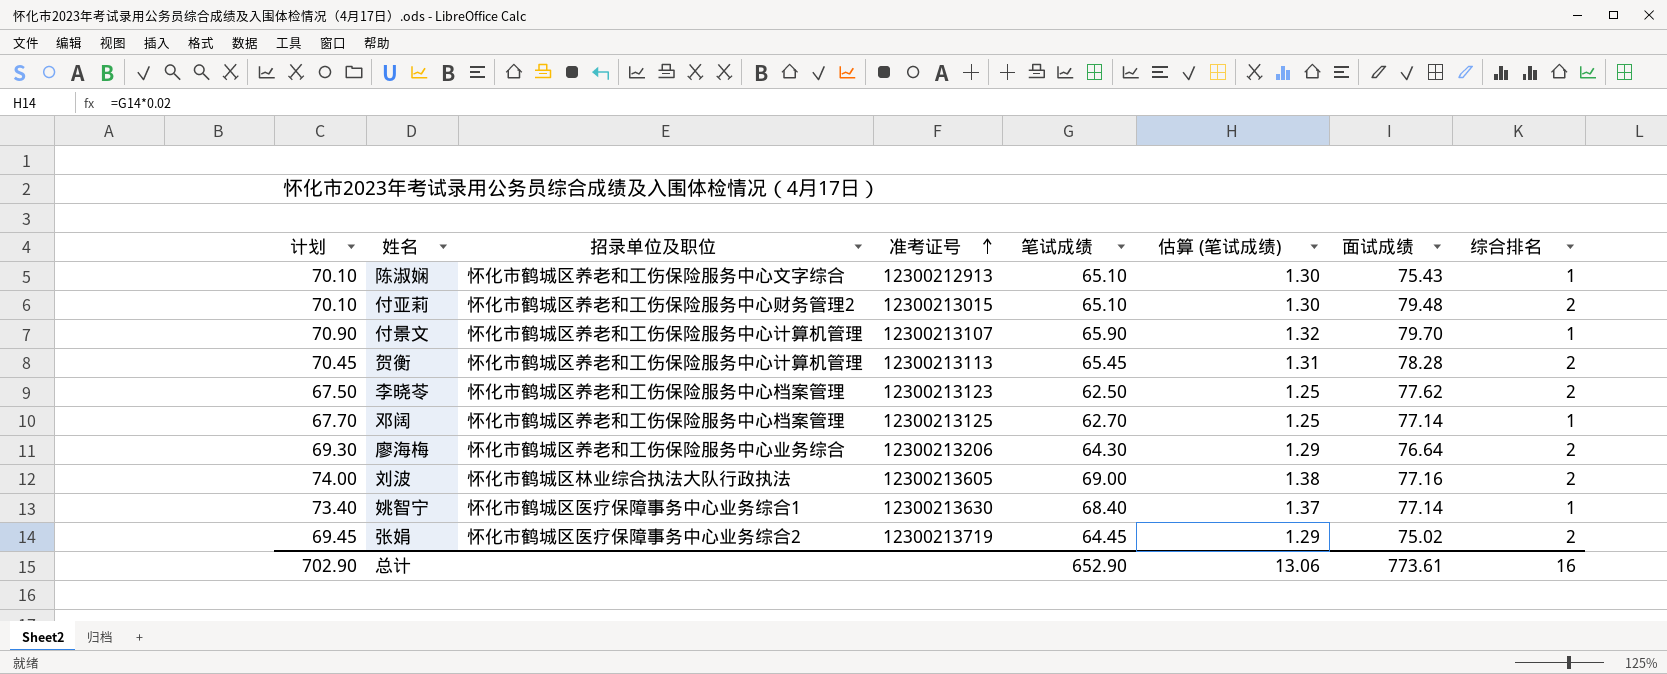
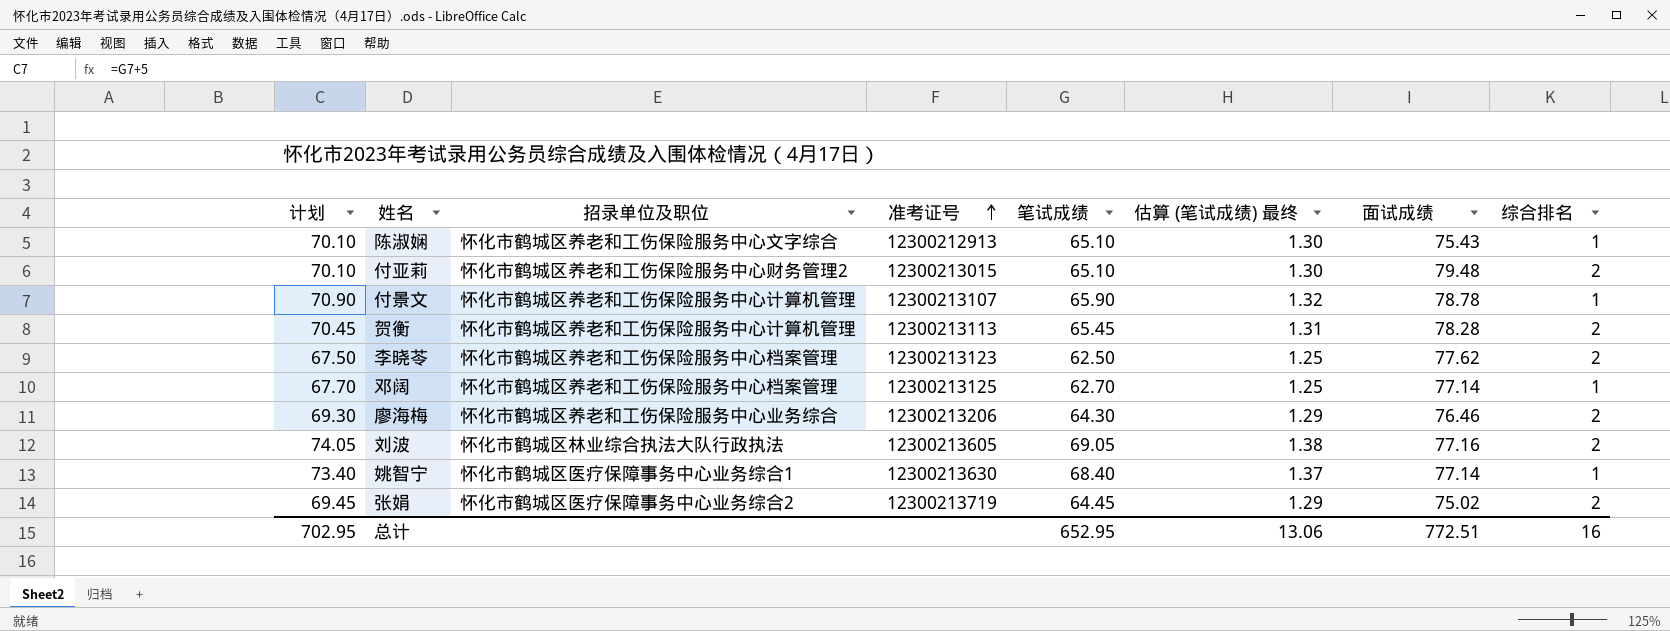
column name: 估算 (笔试成绩) -> 估算 (笔试成绩) 最终
付景文 | 面试成绩: 79.70 -> 78.78
廖海梅 | 面试成绩: 76.64 -> 76.46
刘波 | 计划: 74.00 -> 74.05
刘波 | 笔试成绩: 69.00 -> 69.05
总计 | 计划: 702.90 -> 702.95
总计 | 笔试成绩: 652.90 -> 652.95
总计 | 面试成绩: 773.61 -> 772.51

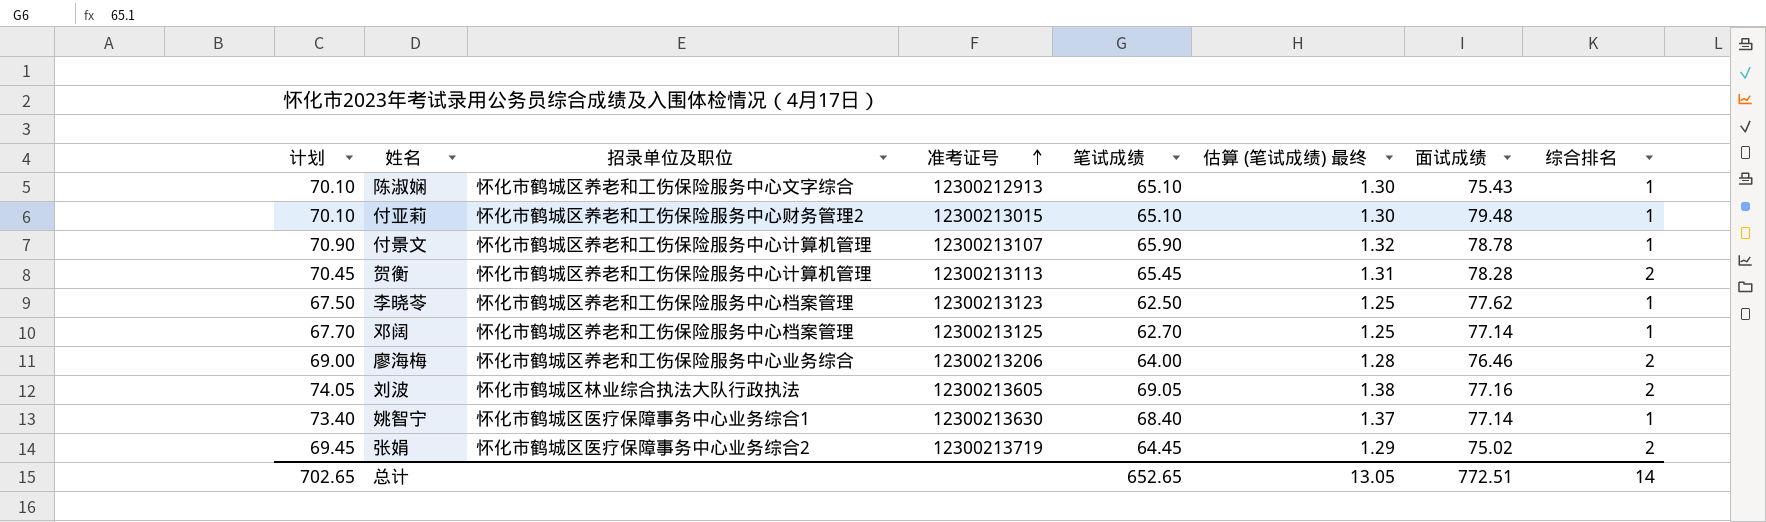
付亚莉 | 综合排名: 2 -> 1
李晓苓 | 综合排名: 2 -> 1
廖海梅 | 计划: 69.30 -> 69.00
廖海梅 | 笔试成绩: 64.30 -> 64.00
廖海梅 | 估算 (笔试成绩) 最终: 1.29 -> 1.28
总计 | 计划: 702.95 -> 702.65
总计 | 笔试成绩: 652.95 -> 652.65
总计 | 估算 (笔试成绩) 最终: 13.06 -> 13.05
总计 | 综合排名: 16 -> 14

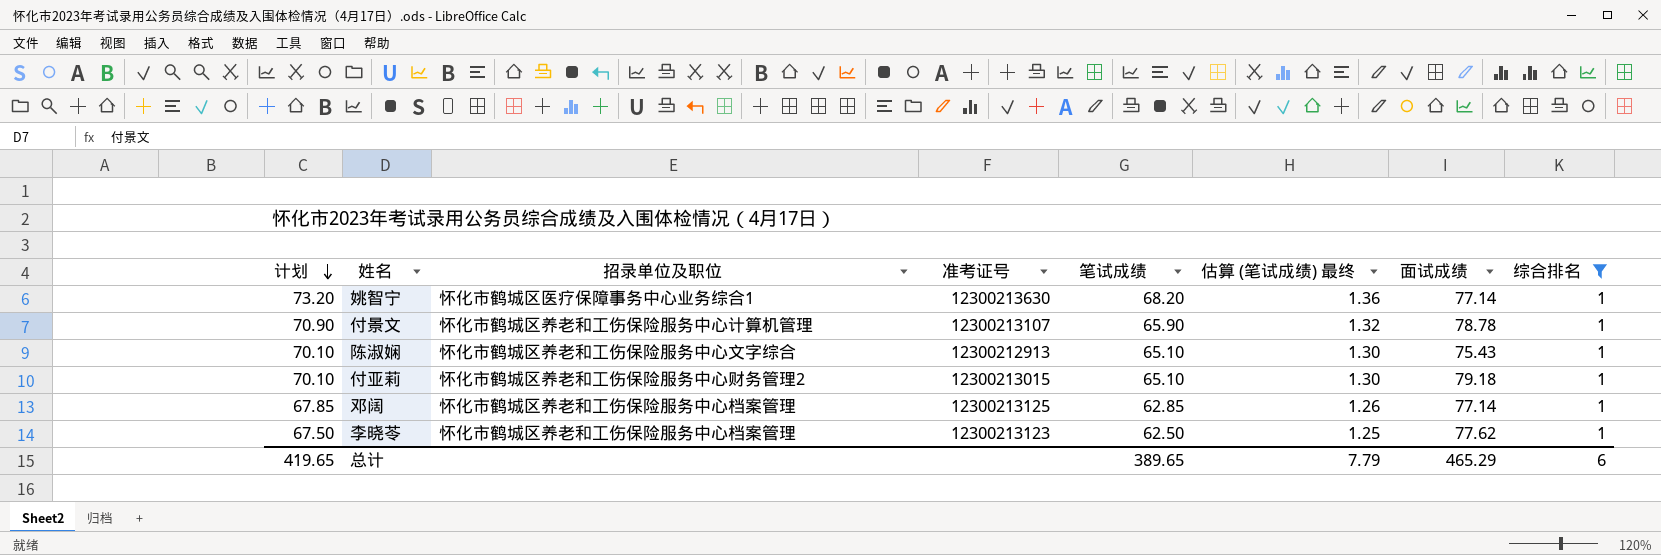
filter: none -> 综合排名 = 1
row order: 准考证号 ascending -> 计划 descending
姚智宁 | 计划: 73.40 -> 73.20
姚智宁 | 笔试成绩: 68.40 -> 68.20
姚智宁 | 估算 (笔试成绩) 最终: 1.37 -> 1.36
付亚莉 | 面试成绩: 79.48 -> 79.18
邓阔 | 计划: 67.70 -> 67.85
邓阔 | 笔试成绩: 62.70 -> 62.85
邓阔 | 估算 (笔试成绩) 最终: 1.25 -> 1.26
总计 | 计划: 702.65 -> 419.65
总计 | 笔试成绩: 652.65 -> 389.65
总计 | 估算 (笔试成绩) 最终: 13.05 -> 7.79
总计 | 面试成绩: 772.51 -> 465.29
总计 | 综合排名: 14 -> 6

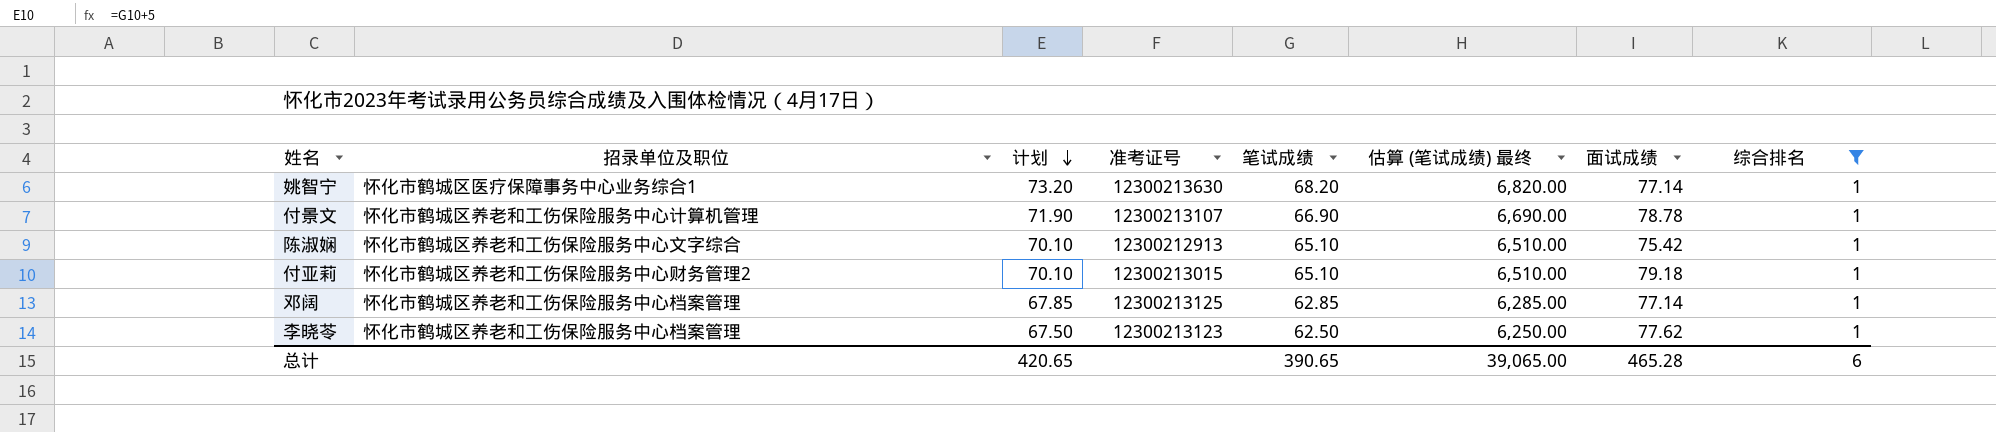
column 计划 | position: 1 -> 3
column 估算 (笔试成绩) 最终 | formula: [笔试成绩] * 0.02 -> [笔试成绩] * 100
付景文 | 计划: 70.90 -> 71.90
付景文 | 笔试成绩: 65.90 -> 66.90
陈淑娴 | 面试成绩: 75.43 -> 75.42
总计 | 计划: 419.65 -> 420.65
总计 | 笔试成绩: 389.65 -> 390.65
总计 | 估算 (笔试成绩) 最终: 7.79 -> 39,065.00
总计 | 面试成绩: 465.29 -> 465.28

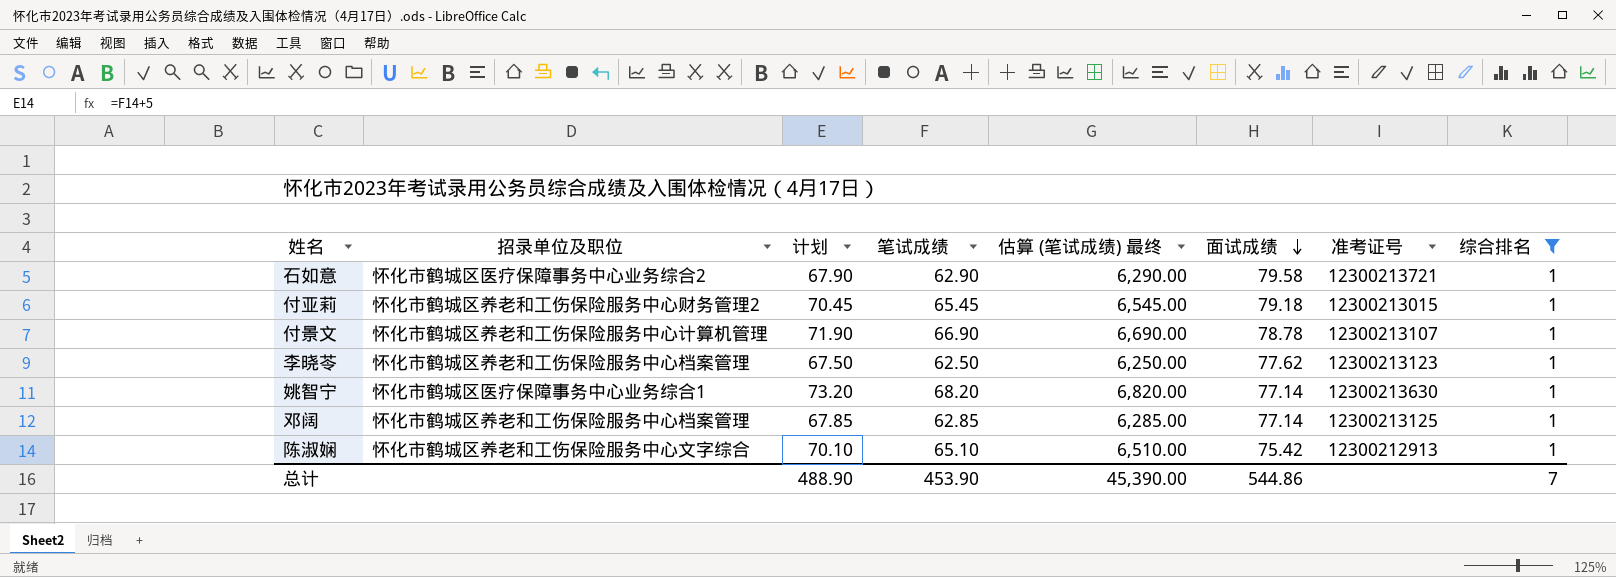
row order: 计划 descending -> 面试成绩 descending
column 准考证号 | position: 4 -> 7
row 石如意: none -> 怀化市鹤城区医疗保障事务中心业务综合2 | 67.90 | 62.90 | 6,290.00 | 79.58 | 12300213721 | 1
付亚莉 | 计划: 70.10 -> 70.45
付亚莉 | 笔试成绩: 65.10 -> 65.45
付亚莉 | 估算 (笔试成绩) 最终: 6,510.00 -> 6,545.00
总计 | 计划: 420.65 -> 488.90
总计 | 笔试成绩: 390.65 -> 453.90
总计 | 估算 (笔试成绩) 最终: 39,065.00 -> 45,390.00
总计 | 面试成绩: 465.28 -> 544.86
总计 | 综合排名: 6 -> 7

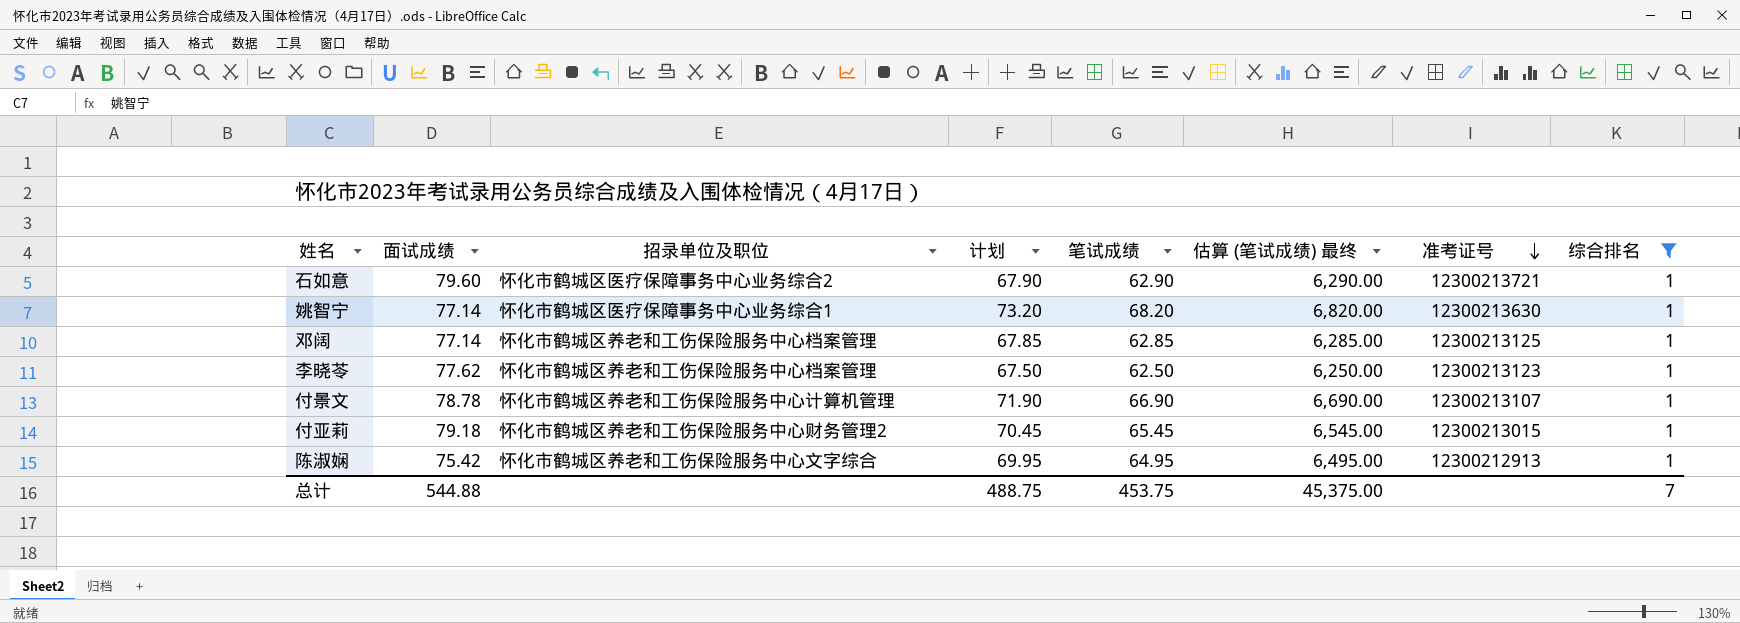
row order: 面试成绩 descending -> 准考证号 descending
column 面试成绩 | position: 6 -> 2
石如意 | 面试成绩: 79.58 -> 79.60
陈淑娴 | 计划: 70.10 -> 69.95
陈淑娴 | 笔试成绩: 65.10 -> 64.95
陈淑娴 | 估算 (笔试成绩) 最终: 6,510.00 -> 6,495.00
总计 | 面试成绩: 544.86 -> 544.88
总计 | 计划: 488.90 -> 488.75
总计 | 笔试成绩: 453.90 -> 453.75
总计 | 估算 (笔试成绩) 最终: 45,390.00 -> 45,375.00

